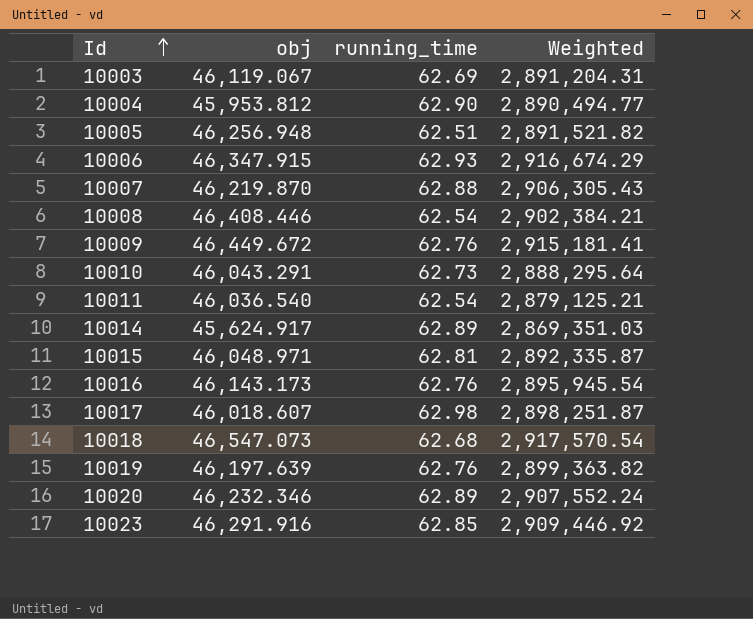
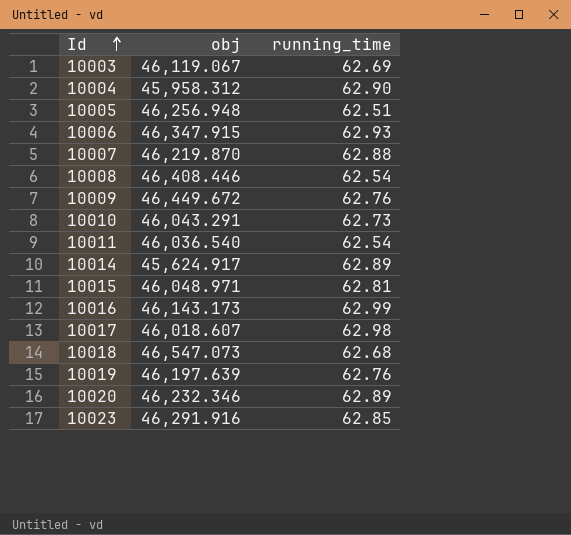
column Weighted | formula: [obj] * [running_time] -> none
10004 | obj: 45,953.812 -> 45,958.312
10016 | running_time: 62.76 -> 62.99

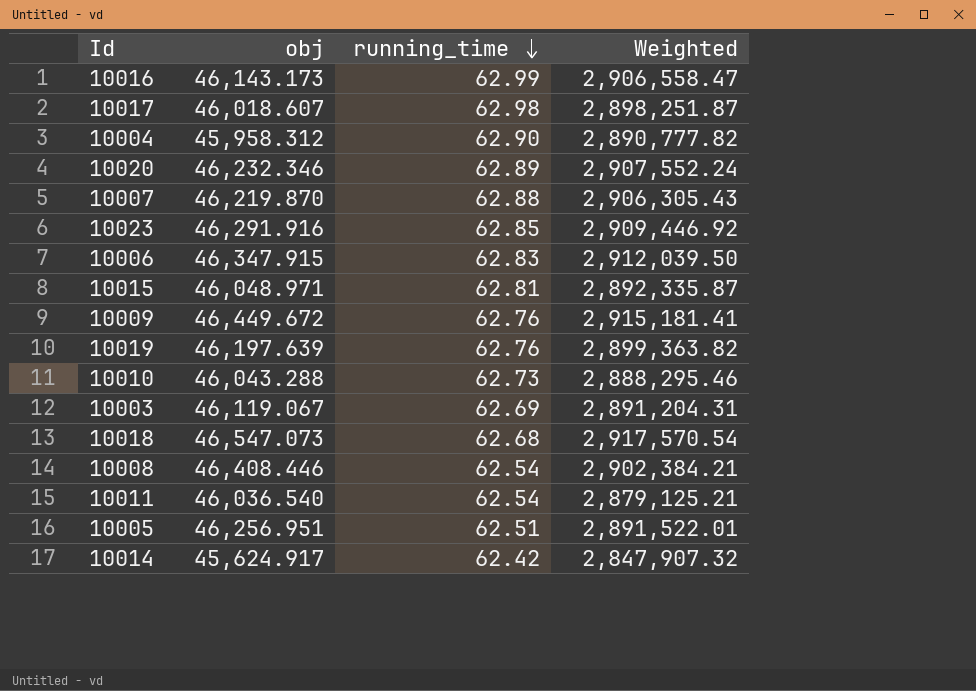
row order: Id ascending -> running_time descending
column Weighted | formula: none -> [obj] * [running_time]
10006 | running_time: 62.93 -> 62.83
10010 | obj: 46,043.291 -> 46,043.288
10005 | obj: 46,256.948 -> 46,256.951
10014 | running_time: 62.89 -> 62.42

